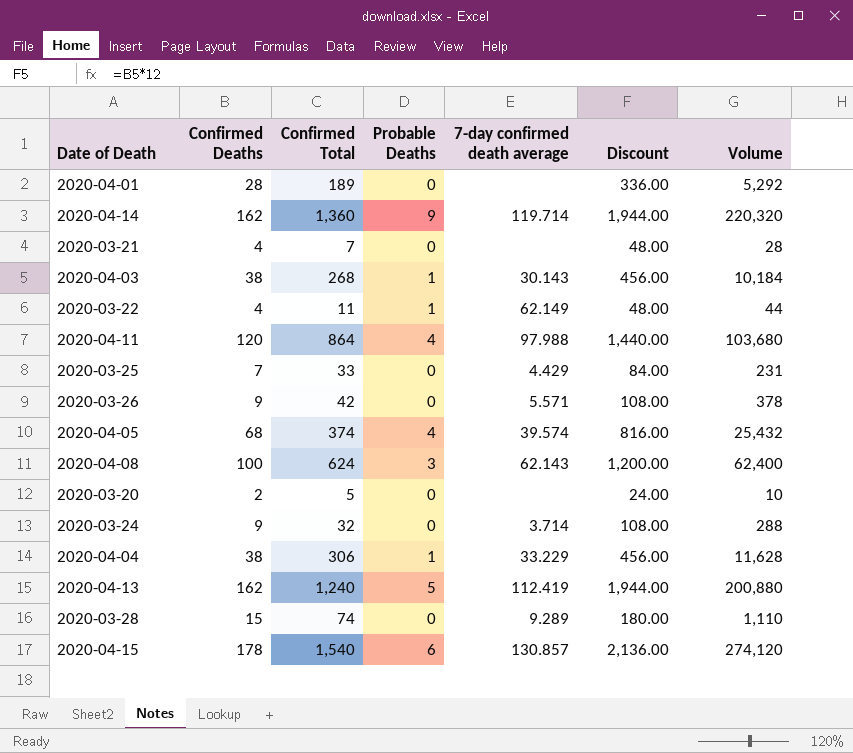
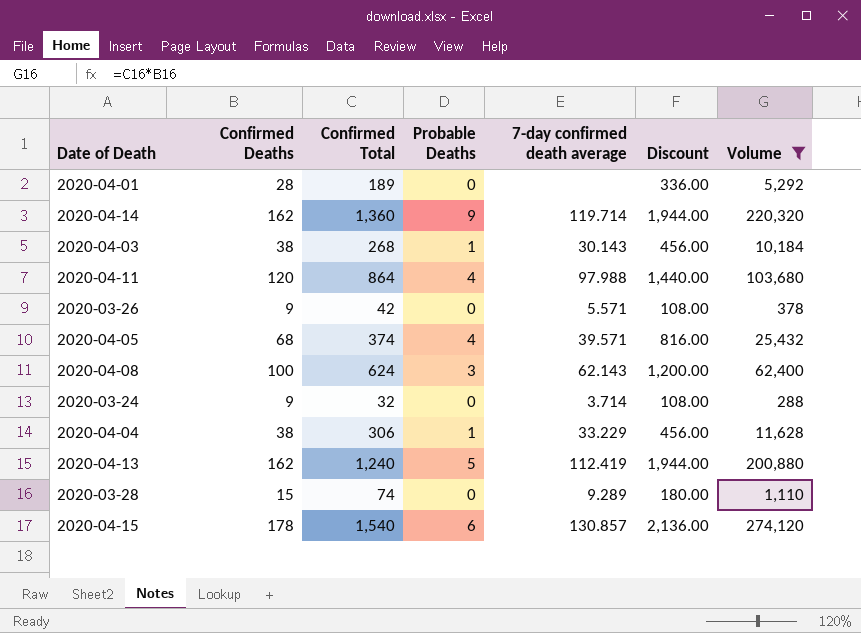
filter: none -> Volume >= 288
2020-04-05 | 7-day confirmed death average: 39.574 -> 39.571

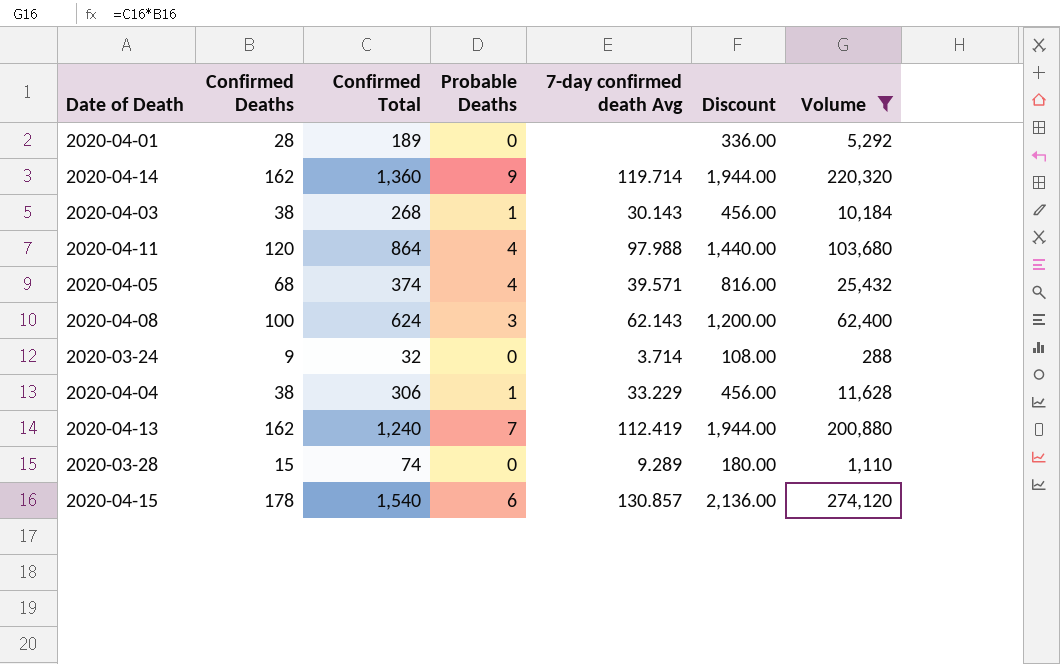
column name: 7-day confirmed death average -> 7-day confirmed death Avg
row 2020-03-26: 9 | 42 | 0 | 5.571 | 108.00 | 378 -> none
2020-04-13 | Probable Deaths: 5 -> 7

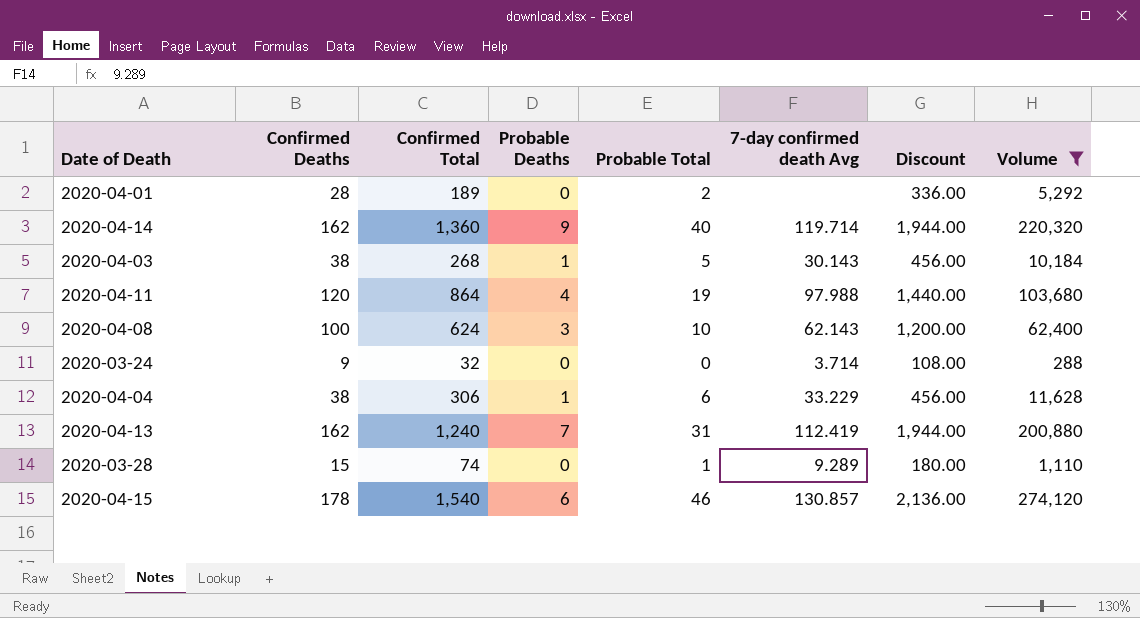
column Probable Total | position: none -> 5
row 2020-04-05: 68 | 374 | 4 | 39.571 | 816.00 | 25,432 -> none

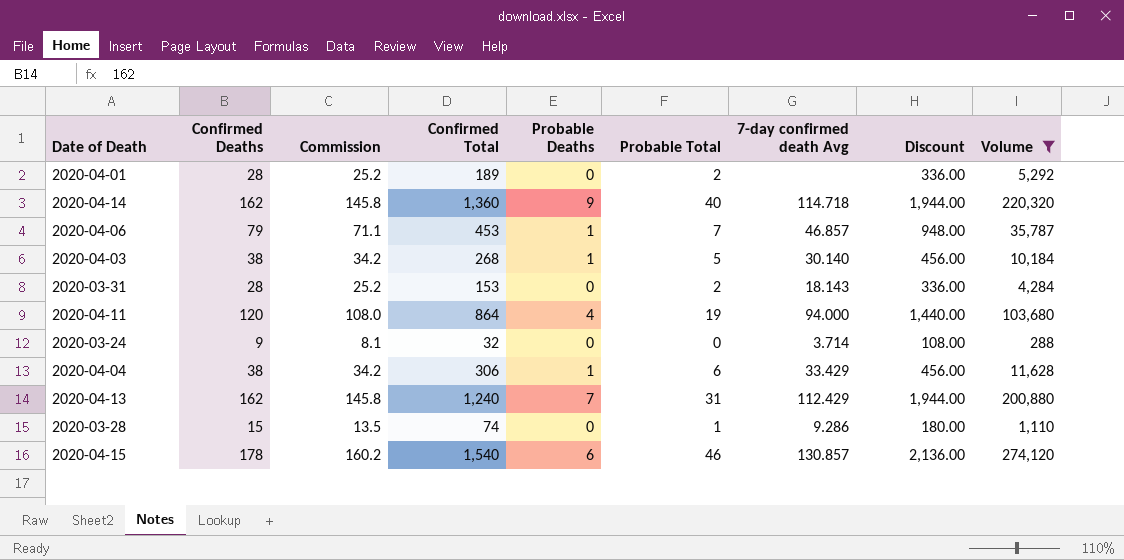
column Commission | formula: none -> [Confirmed Deaths] * 0.9
row 2020-04-08: 100 | 624 | 3 | 10 | 62.143 | 1,200.00 | 62,400 -> none
2020-04-14 | 7-day confirmed death Avg: 119.714 -> 114.718
row 2020-04-06: none -> 79 | 71.1 | 453 | 1 | 7 | 46.857 | 948.00 | 35,787
2020-04-03 | 7-day confirmed death Avg: 30.143 -> 30.140
row 2020-03-31: none -> 28 | 25.2 | 153 | 0 | 2 | 18.143 | 336.00 | 4,284
2020-04-11 | 7-day confirmed death Avg: 97.988 -> 94.000
2020-04-04 | 7-day confirmed death Avg: 33.229 -> 33.429
2020-04-13 | 7-day confirmed death Avg: 112.419 -> 112.429
2020-03-28 | 7-day confirmed death Avg: 9.289 -> 9.286

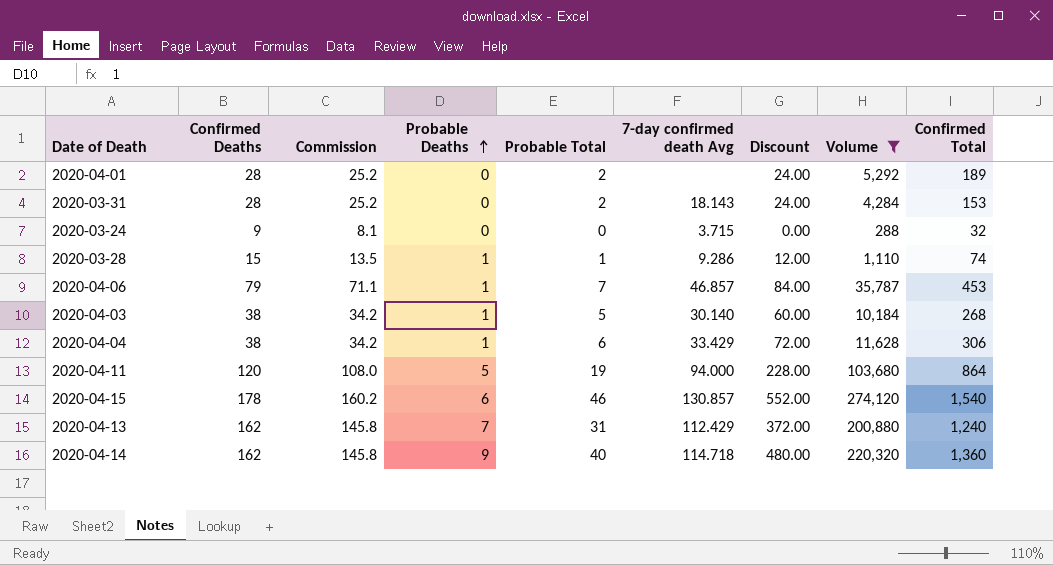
row order: none -> Probable Deaths ascending
column Discount | formula: [Confirmed Deaths] * 12 -> [Probable Total] * 12
column Confirmed Total | position: 4 -> 9
2020-03-24 | 7-day confirmed death Avg: 3.714 -> 3.715
2020-03-28 | Probable Deaths: 0 -> 1
2020-04-11 | Probable Deaths: 4 -> 5

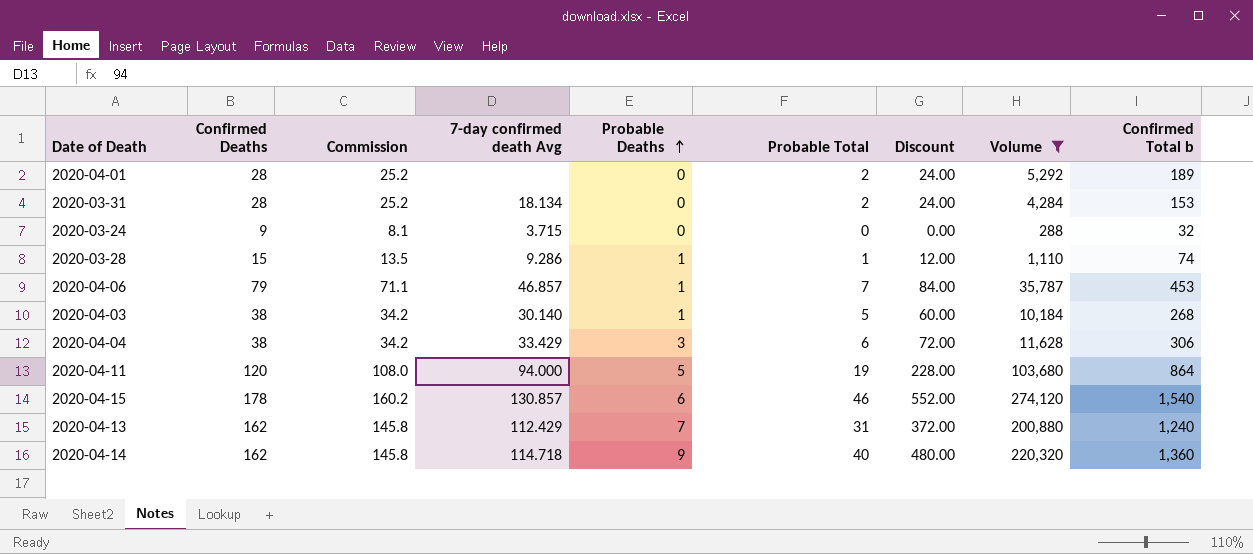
column 7-day confirmed death Avg | position: 6 -> 4
column name: Confirmed Total -> Confirmed Total b
2020-03-31 | 7-day confirmed death Avg: 18.143 -> 18.134
2020-04-04 | Probable Deaths: 1 -> 3

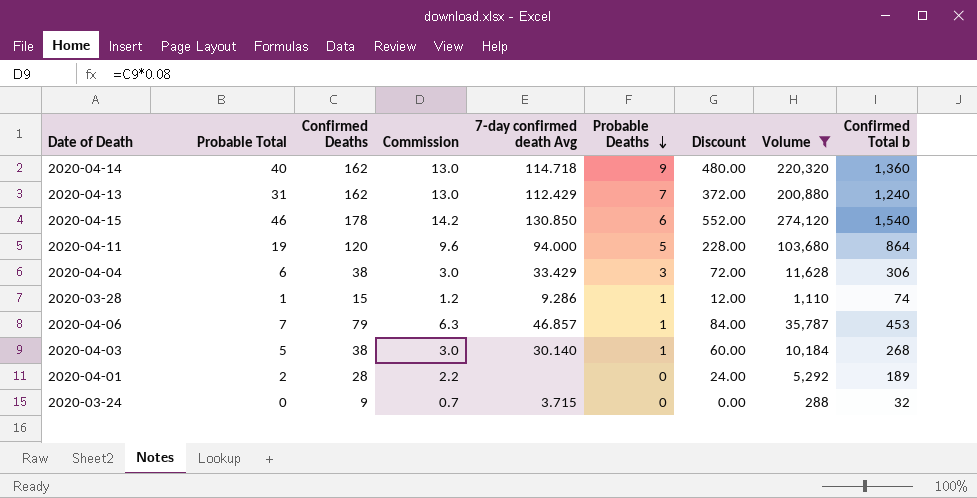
row order: Probable Deaths ascending -> Probable Deaths descending
column Probable Total | position: 6 -> 2
column Commission | formula: [Confirmed Deaths] * 0.9 -> [Confirmed Deaths] * 0.08
row 2020-03-31: 28 | 25.2 | 18.134 | 0 | 2 | 24.00 | 4,284 | 153 -> none
2020-04-15 | 7-day confirmed death Avg: 130.857 -> 130.850

